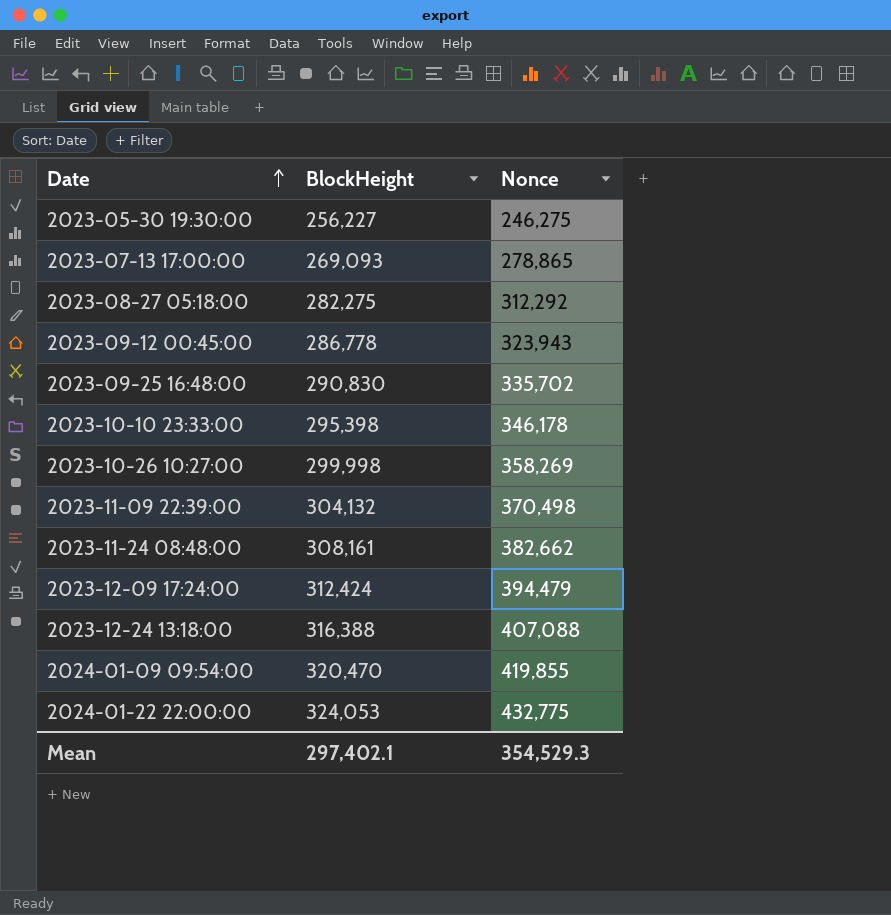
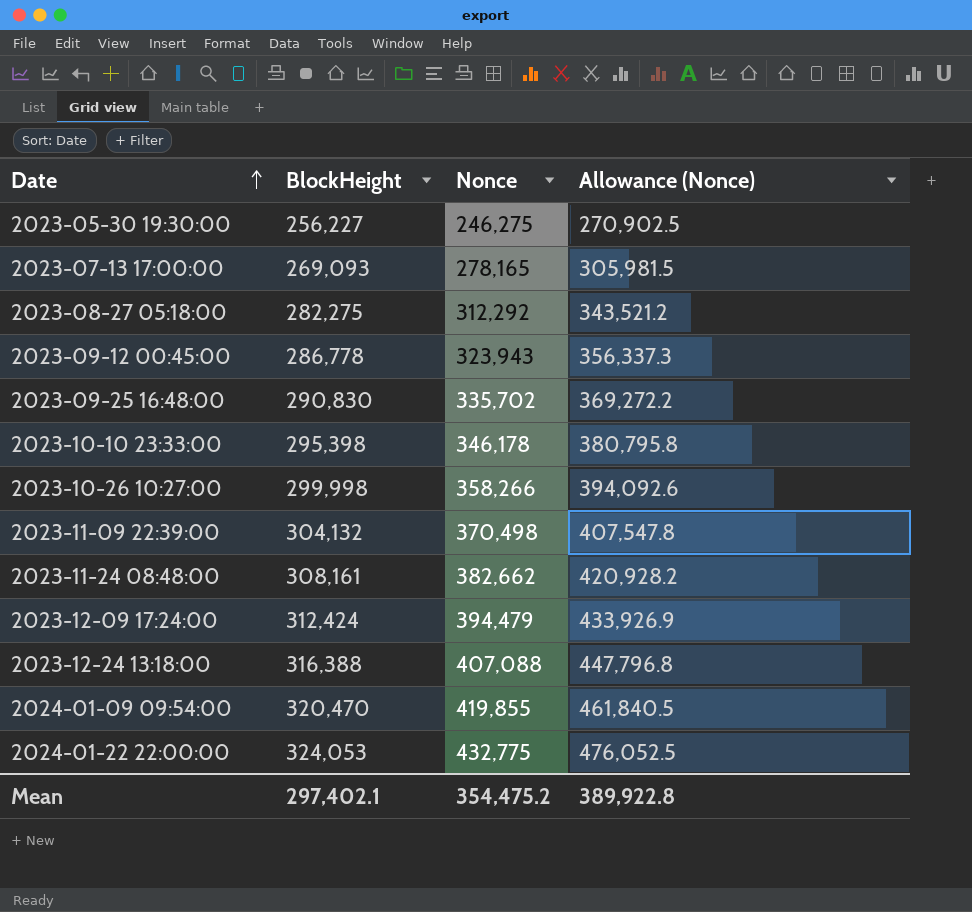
column Allowance (Nonce) | formula: none -> [Nonce] * 1.1
2023-07-13 17:00:00 | Nonce: 278,865 -> 278,165
2023-10-26 10:27:00 | Nonce: 358,269 -> 358,266
Mean | Nonce: 354,529.3 -> 354,475.2

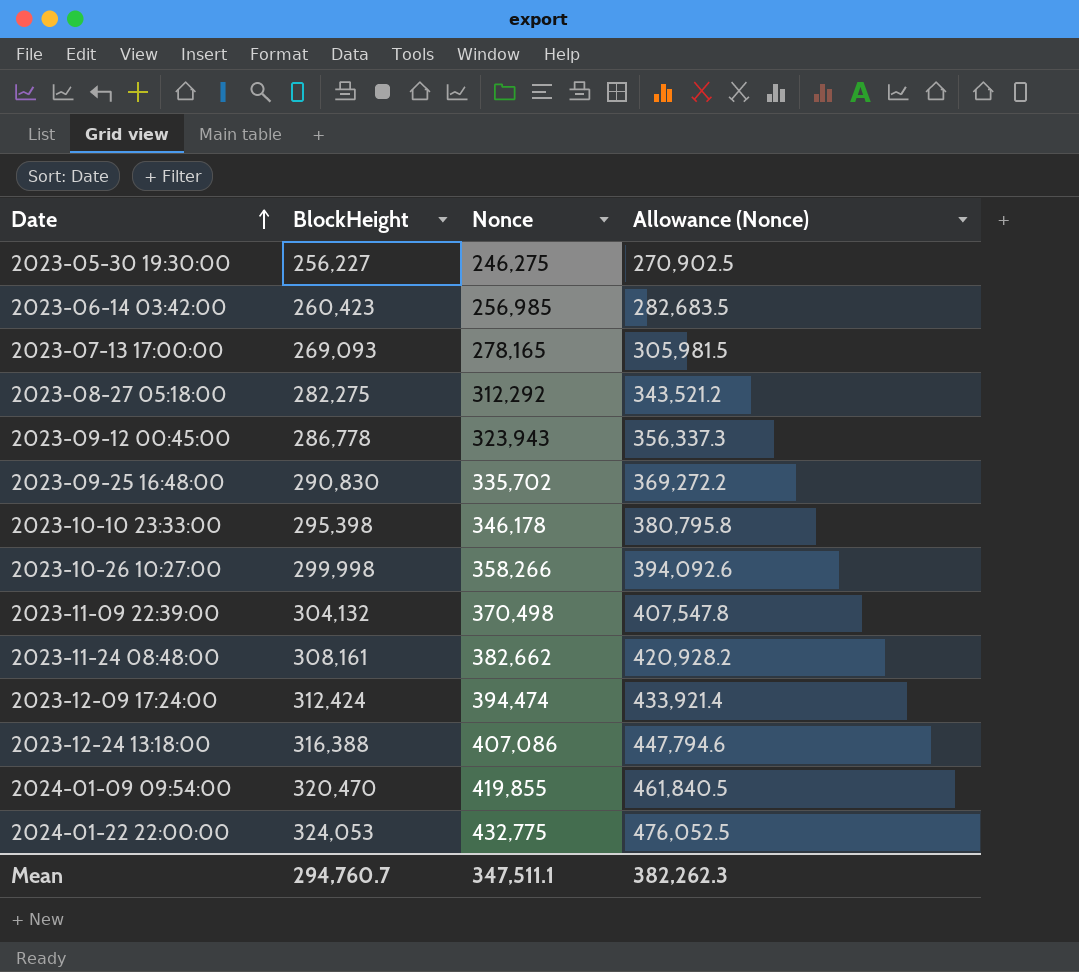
row 2023-06-14 03:42:00: none -> 260,423 | 256,985 | 282,683.5
2023-12-09 17:24:00 | Nonce: 394,479 -> 394,474
2023-12-09 17:24:00 | Allowance (Nonce): 433,926.9 -> 433,921.4
2023-12-24 13:18:00 | Nonce: 407,088 -> 407,086
2023-12-24 13:18:00 | Allowance (Nonce): 447,796.8 -> 447,794.6
Mean | BlockHeight: 297,402.1 -> 294,760.7
Mean | Nonce: 354,475.2 -> 347,511.1
Mean | Allowance (Nonce): 389,922.8 -> 382,262.3

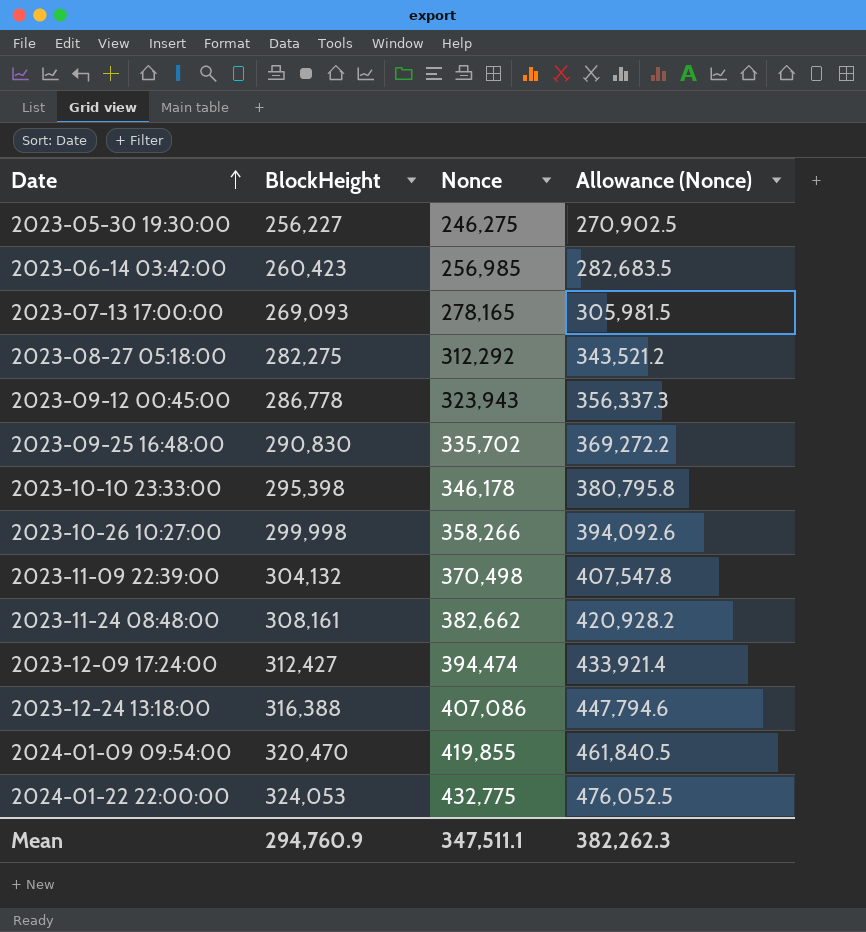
2023-12-09 17:24:00 | BlockHeight: 312,424 -> 312,427
Mean | BlockHeight: 294,760.7 -> 294,760.9

